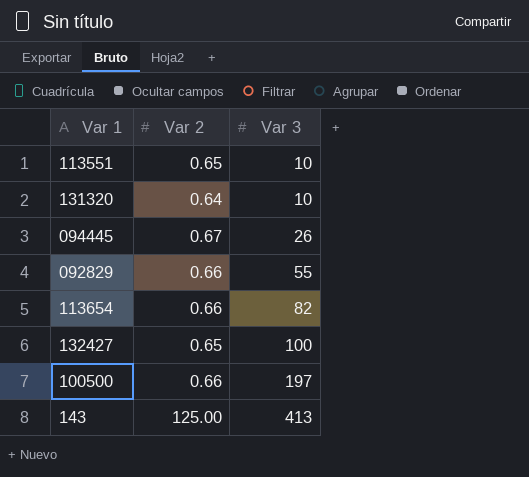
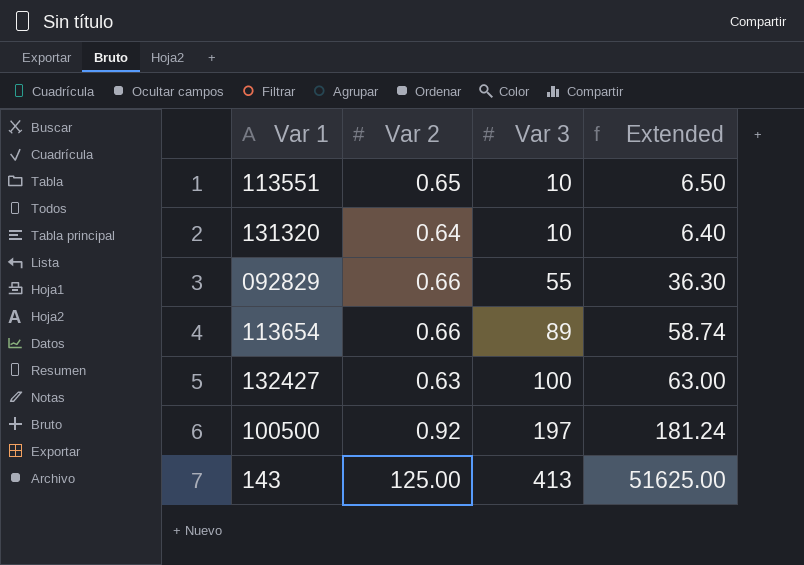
column Extended | formula: none -> [Var 2] * [Var 3]
row 094445: 0.67 | 26 -> none
113654 | Var 3: 82 -> 89
132427 | Var 2: 0.65 -> 0.63
100500 | Var 2: 0.66 -> 0.92

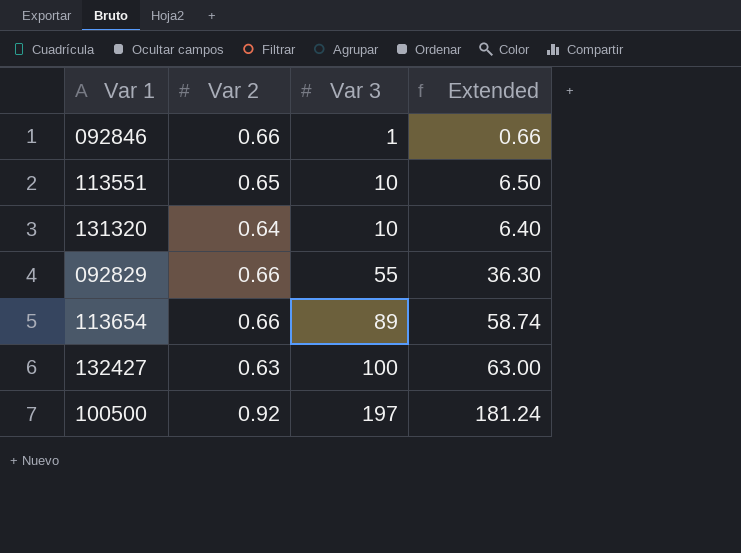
row 143: 125.00 | 413 | 51625.00 -> none
row 092846: none -> 0.66 | 1 | 0.66

